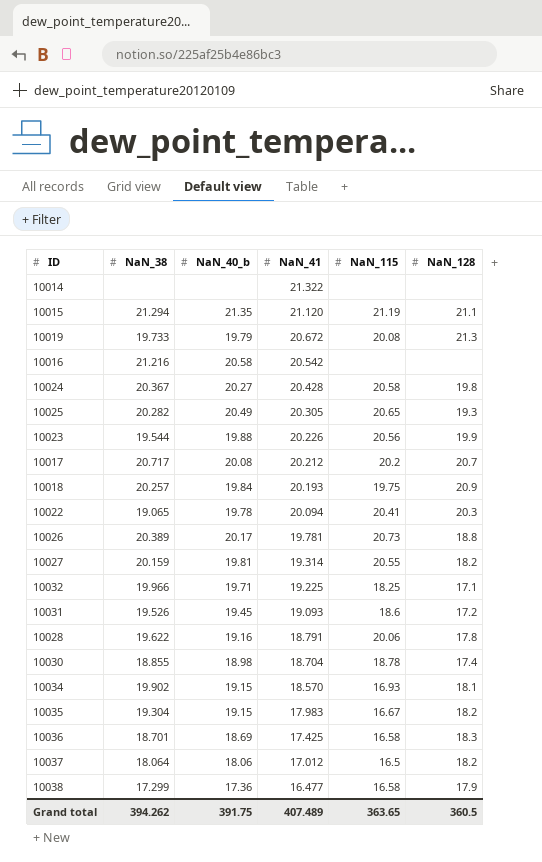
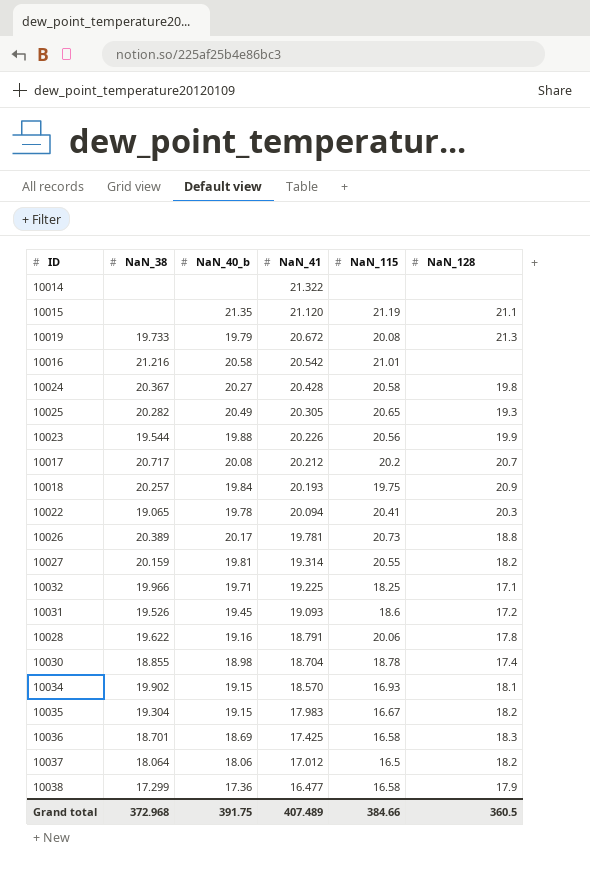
10015 | NaN_38: 21.294 -> none
10016 | NaN_115: none -> 21.01
Grand total | NaN_38: 394.262 -> 372.968
Grand total | NaN_115: 363.65 -> 384.66

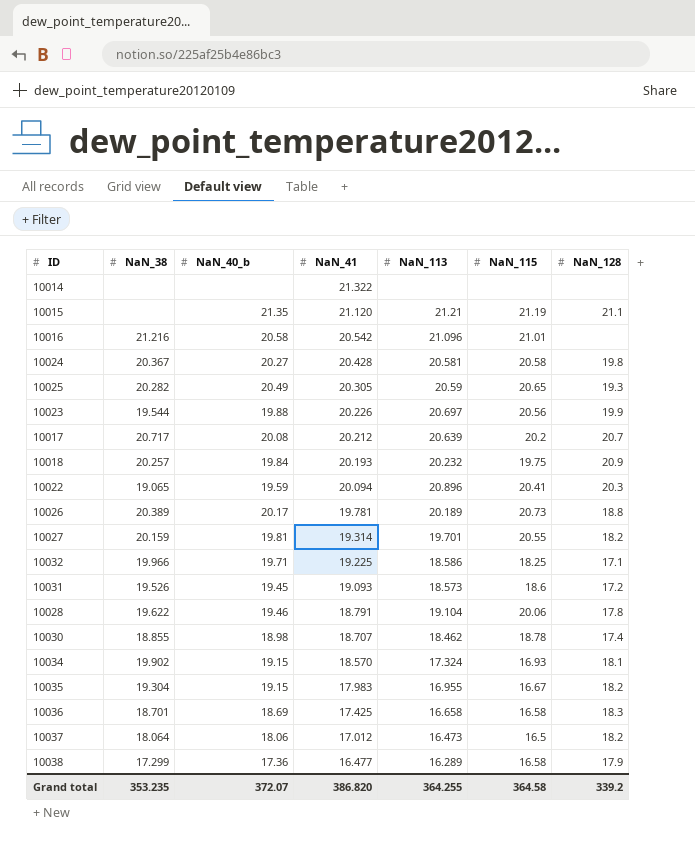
column NaN_113 | position: none -> 5
row 10019: 19.733 | 19.79 | 20.672 | 20.08 | 21.3 -> none
10022 | NaN_40_b: 19.78 -> 19.59
10028 | NaN_40_b: 19.16 -> 19.46
10030 | NaN_41: 18.704 -> 18.707
Grand total | NaN_38: 372.968 -> 353.235
Grand total | NaN_40_b: 391.75 -> 372.07
Grand total | NaN_41: 407.489 -> 386.820
Grand total | NaN_115: 384.66 -> 364.58
Grand total | NaN_128: 360.5 -> 339.2

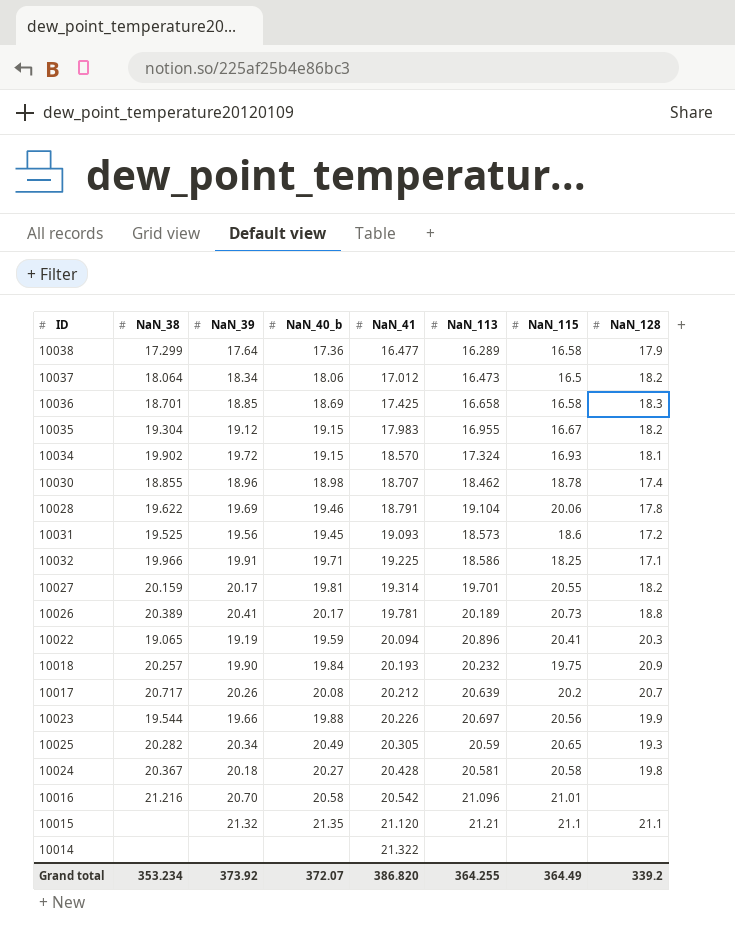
row order: NaN_41 descending -> NaN_41 ascending
column NaN_39 | position: none -> 3
10031 | NaN_38: 19.526 -> 19.525
10015 | NaN_115: 21.19 -> 21.1
Grand total | NaN_38: 353.235 -> 353.234
Grand total | NaN_115: 364.58 -> 364.49

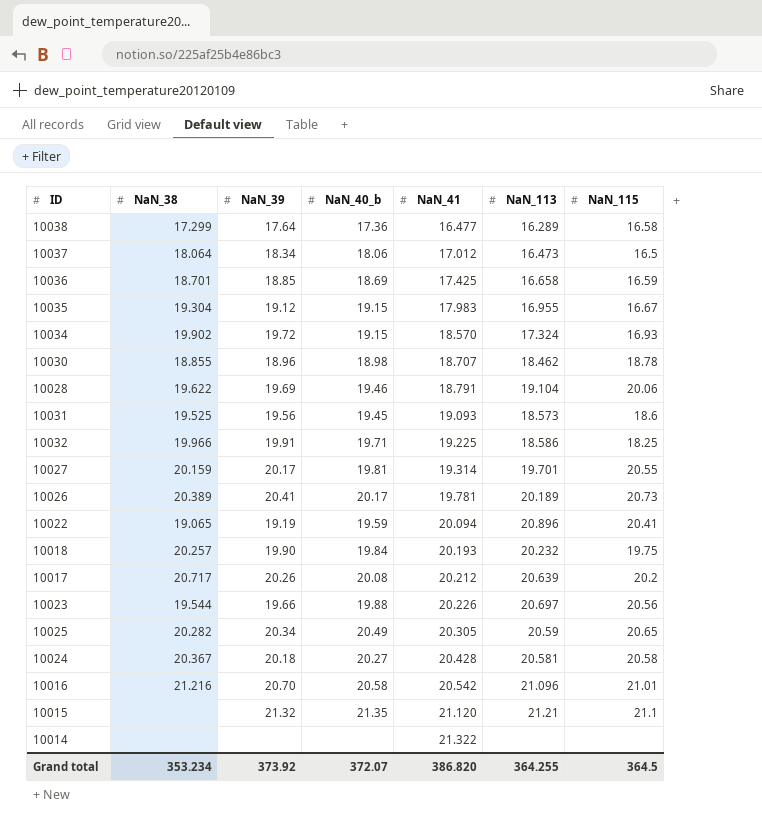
column NaN_128 | position: 8 -> none
10036 | NaN_115: 16.58 -> 16.59
Grand total | NaN_115: 364.49 -> 364.5

